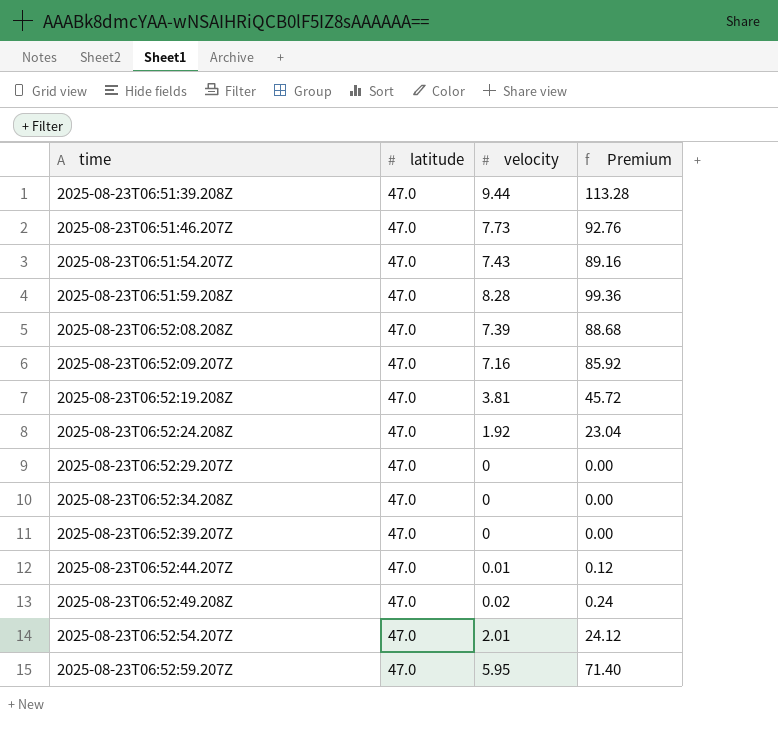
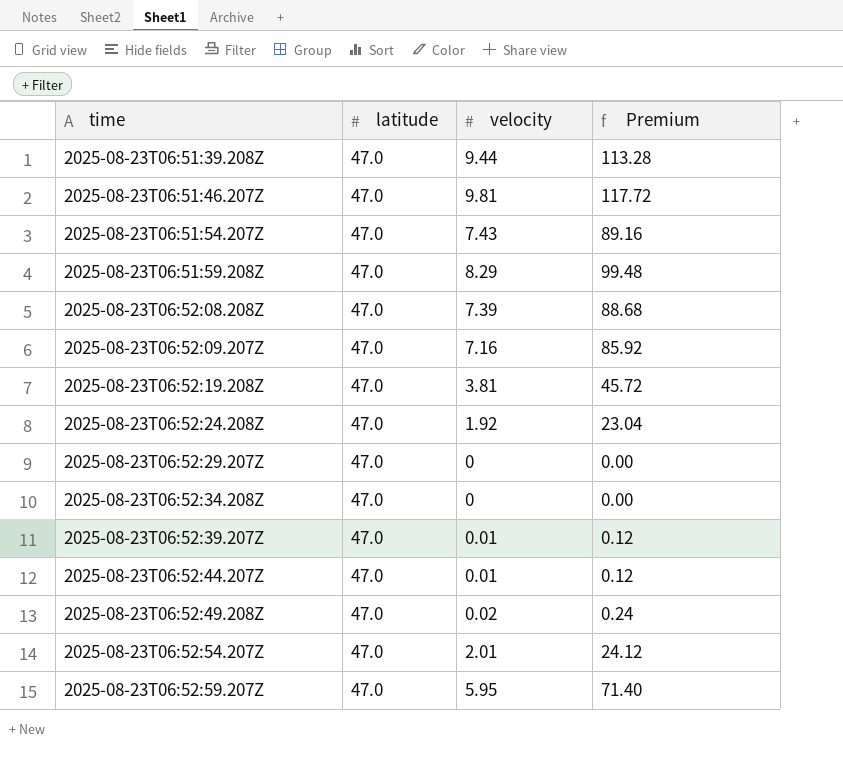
2025-08-23T06:51:46.207Z | velocity: 7.73 -> 9.81
2025-08-23T06:51:46.207Z | Premium: 92.76 -> 117.72
2025-08-23T06:51:59.208Z | velocity: 8.28 -> 8.29
2025-08-23T06:51:59.208Z | Premium: 99.36 -> 99.48
2025-08-23T06:52:39.207Z | velocity: 0 -> 0.01
2025-08-23T06:52:39.207Z | Premium: 0.00 -> 0.12

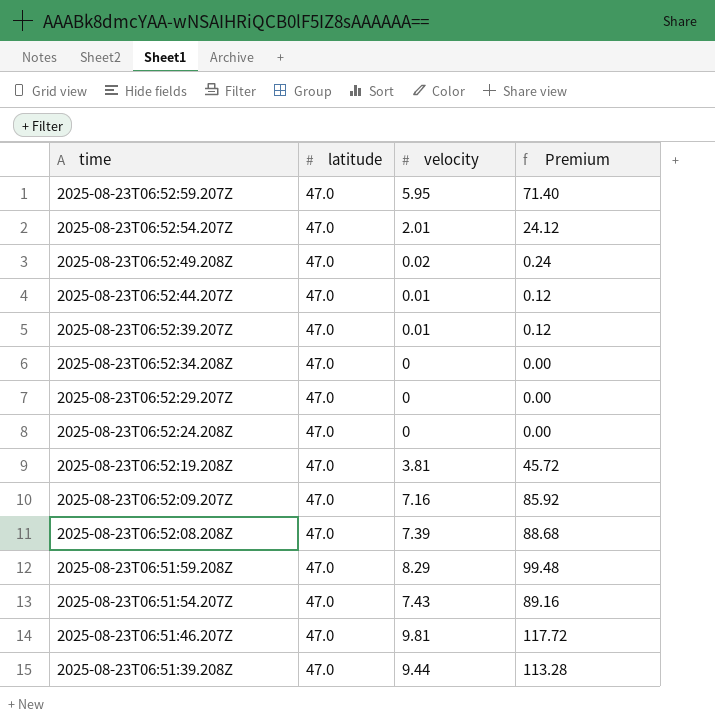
row order: time ascending -> time descending
2025-08-23T06:52:24.208Z | velocity: 1.92 -> 0
2025-08-23T06:52:24.208Z | Premium: 23.04 -> 0.00

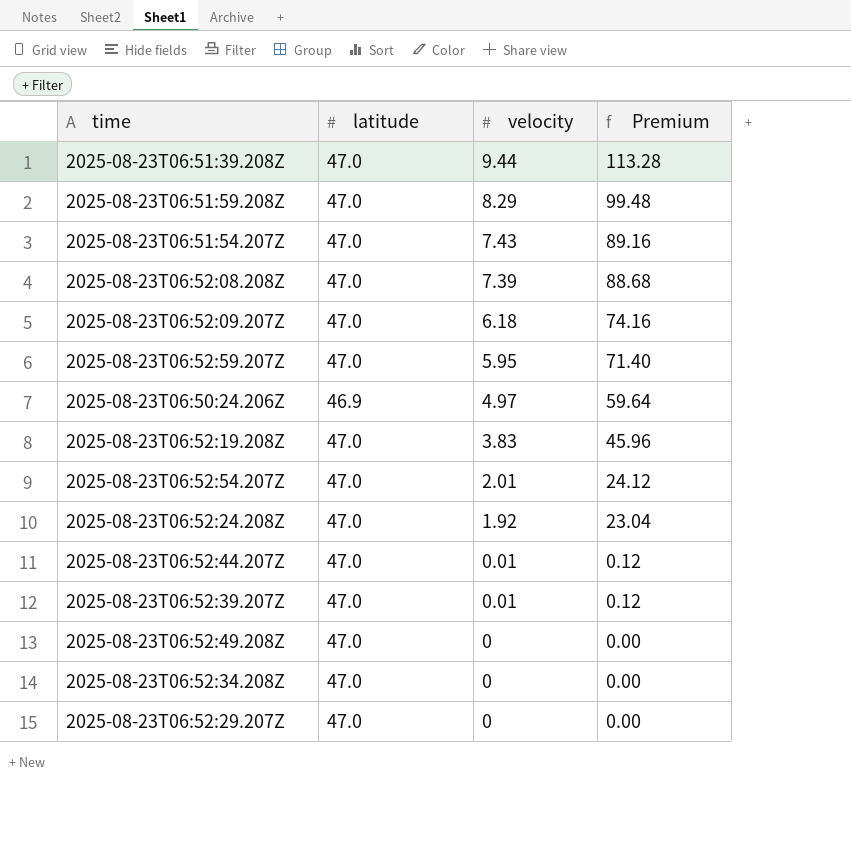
row order: time descending -> velocity descending
row 2025-08-23T06:51:46.207Z: 47.0 | 9.81 | 117.72 -> none
2025-08-23T06:52:09.207Z | velocity: 7.16 -> 6.18
2025-08-23T06:52:09.207Z | Premium: 85.92 -> 74.16
row 2025-08-23T06:50:24.206Z: none -> 46.9 | 4.97 | 59.64
2025-08-23T06:52:19.208Z | velocity: 3.81 -> 3.83
2025-08-23T06:52:19.208Z | Premium: 45.72 -> 45.96
2025-08-23T06:52:24.208Z | velocity: 0 -> 1.92
2025-08-23T06:52:24.208Z | Premium: 0.00 -> 23.04
2025-08-23T06:52:49.208Z | velocity: 0.02 -> 0
2025-08-23T06:52:49.208Z | Premium: 0.24 -> 0.00

